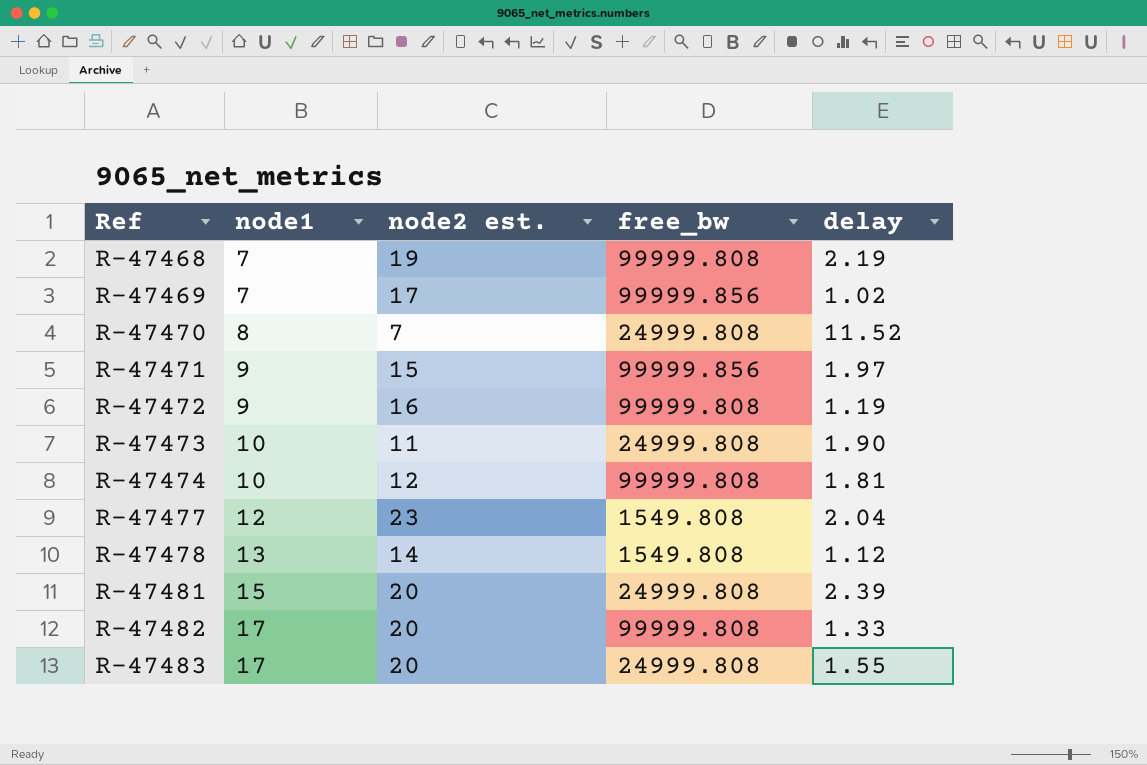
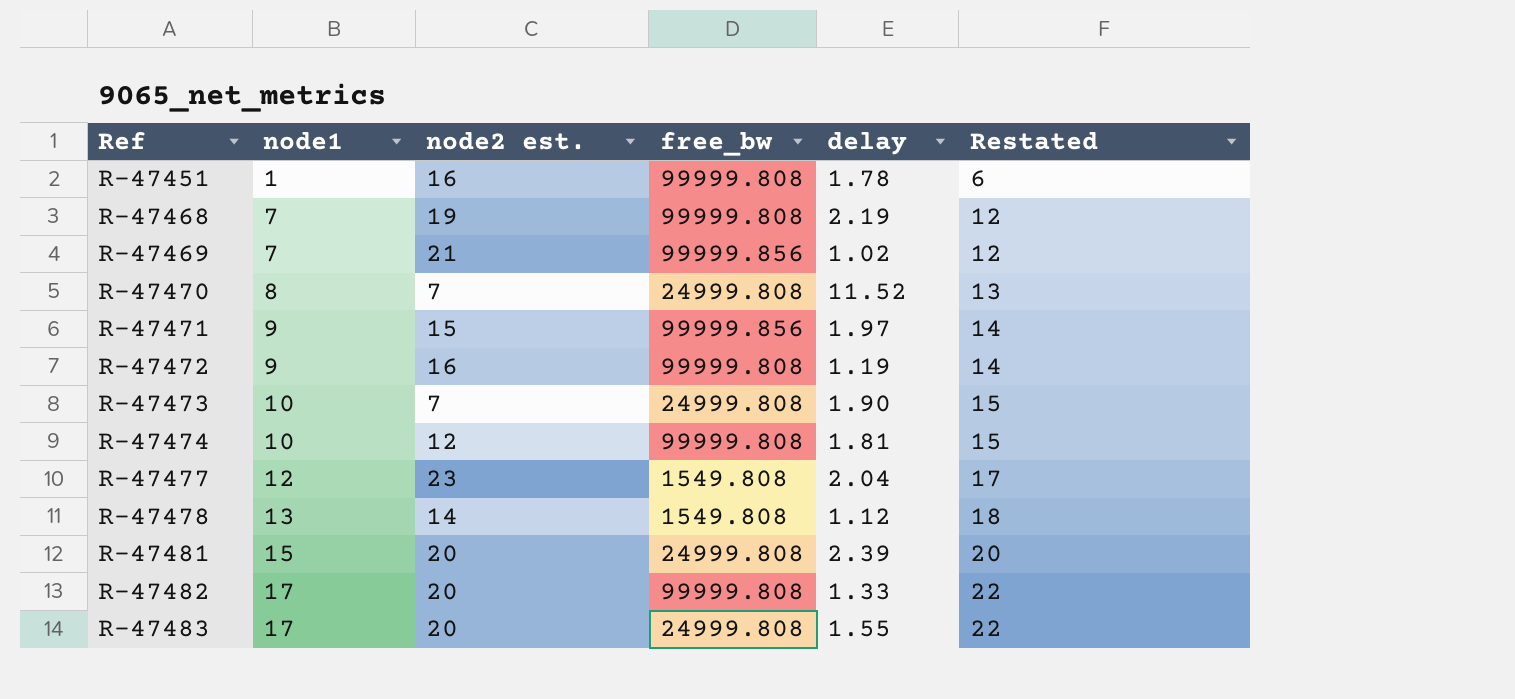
column Restated | formula: none -> [node1] + 5
row R-47451: none -> 1 | 16 | 99999.808 | 1.78 | 6
R-47469 | node2 est.: 17 -> 21
R-47473 | node2 est.: 11 -> 7

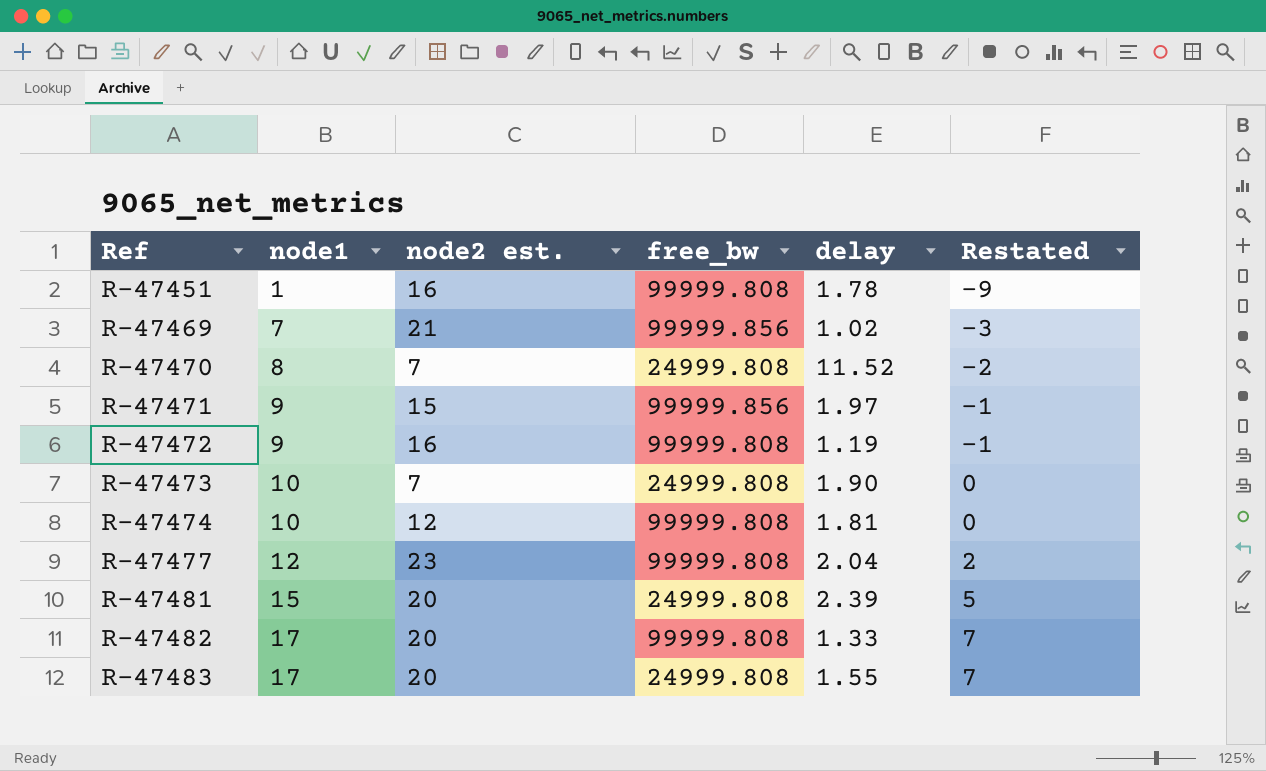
column Restated | formula: [node1] + 5 -> [node1] - 10
row R-47468: 7 | 19 | 99999.808 | 2.19 | 12 -> none
row R-47478: 13 | 14 | 1549.808 | 1.12 | 18 -> none
R-47477 | free_bw: 1549.808 -> 99999.808

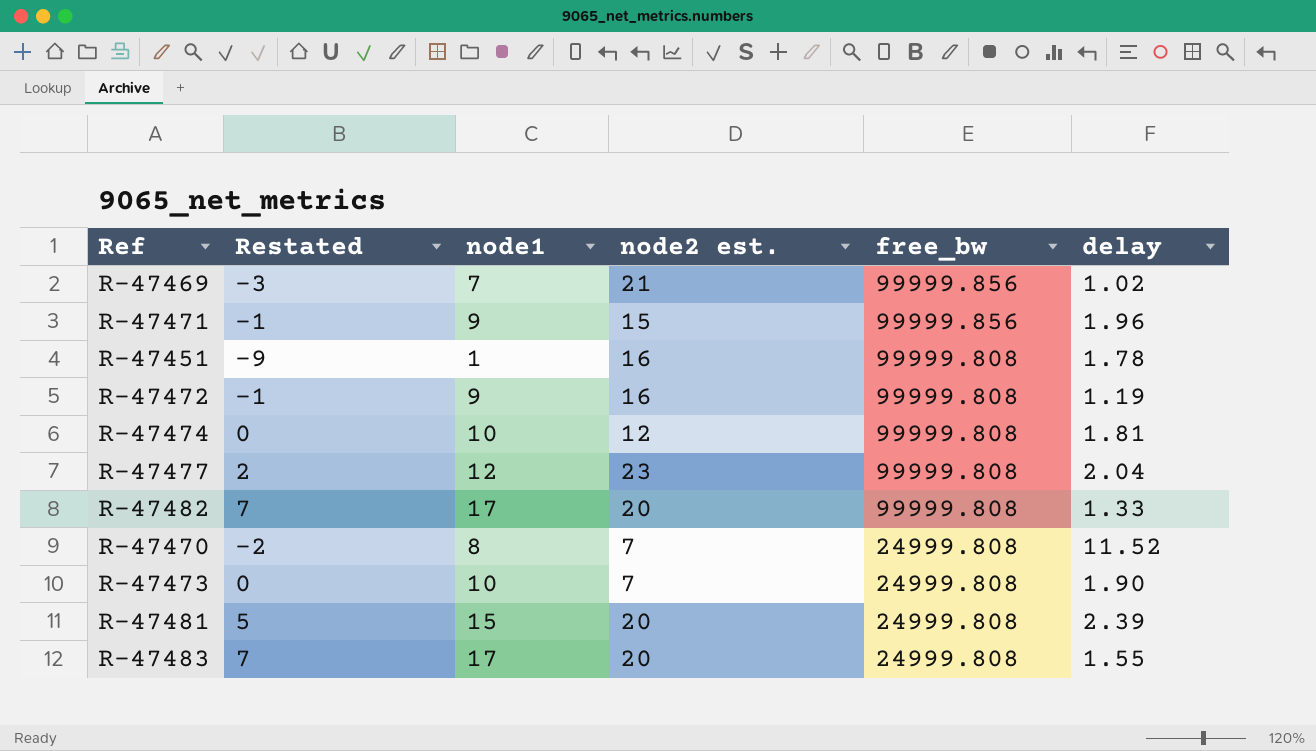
row order: Ref ascending -> free_bw descending
column Restated | position: 6 -> 2
R-47471 | delay: 1.97 -> 1.96

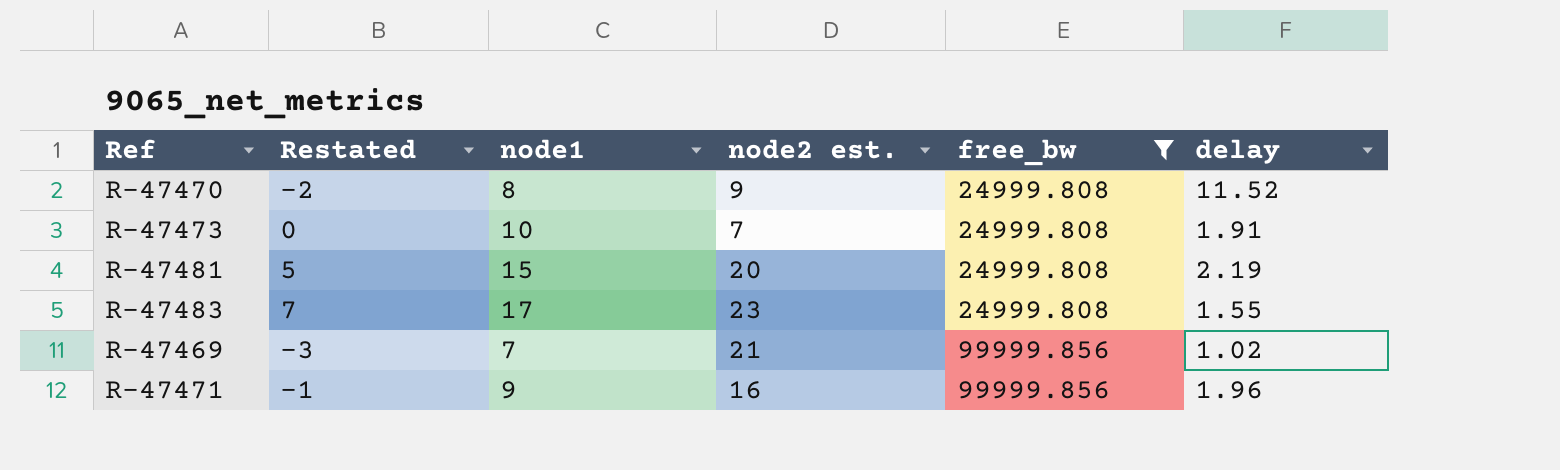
filter: none -> free_bw != 99999.808
row order: free_bw descending -> free_bw ascending
R-47470 | node2 est.: 7 -> 9
R-47473 | delay: 1.90 -> 1.91
R-47481 | delay: 2.39 -> 2.19
R-47483 | node2 est.: 20 -> 23
R-47471 | node2 est.: 15 -> 16

